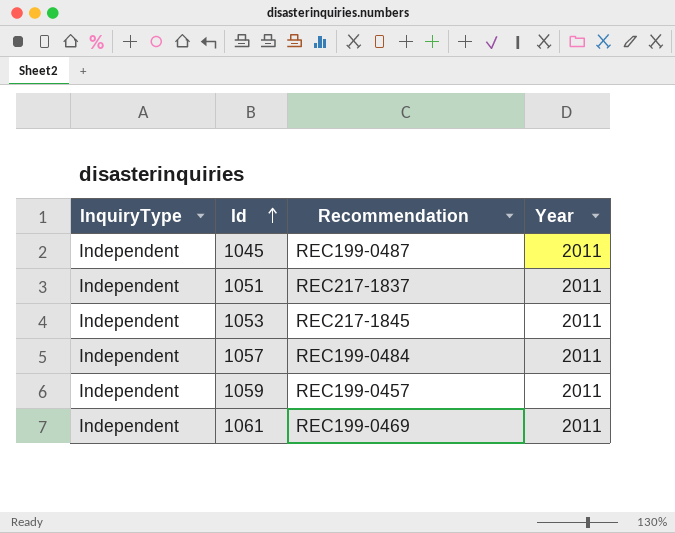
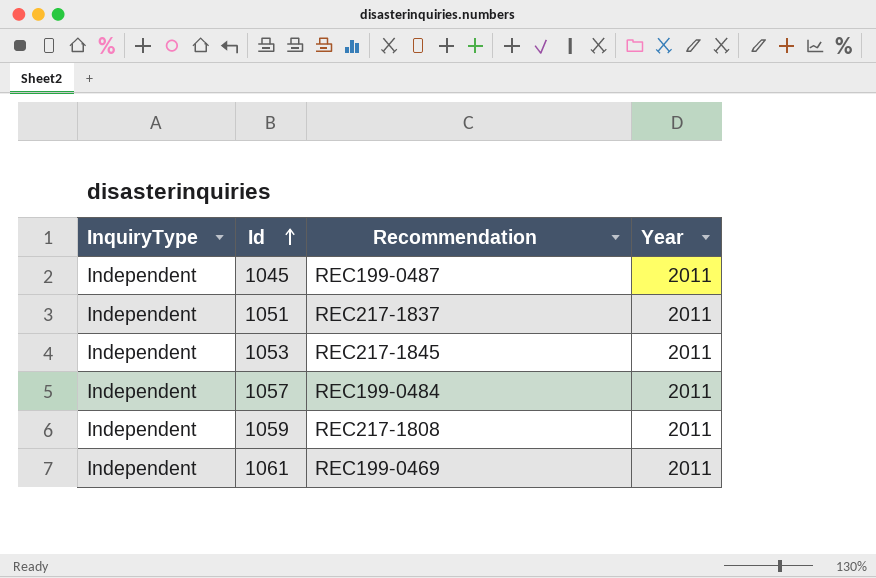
1059 | Recommendation: REC199-0457 -> REC217-1808

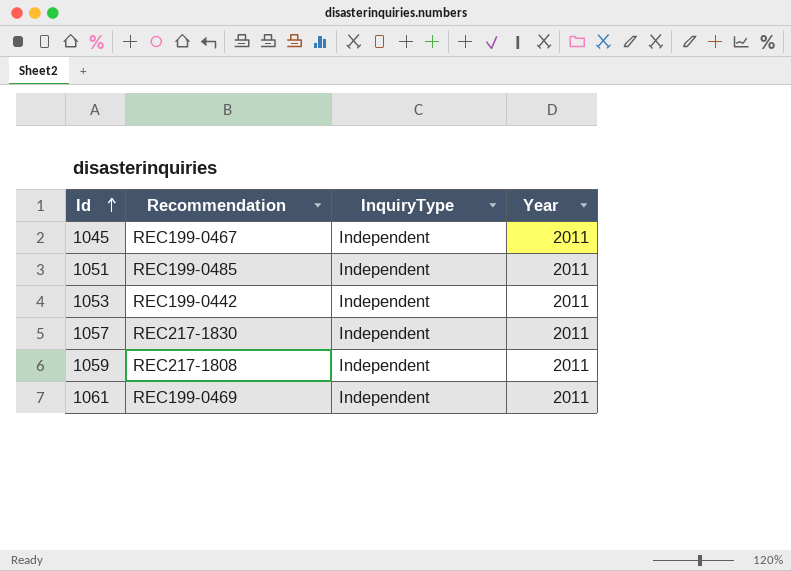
column InquiryType | position: 1 -> 3
1045 | Recommendation: REC199-0487 -> REC199-0467
1051 | Recommendation: REC217-1837 -> REC199-0485
1053 | Recommendation: REC217-1845 -> REC199-0442
1057 | Recommendation: REC199-0484 -> REC217-1830

